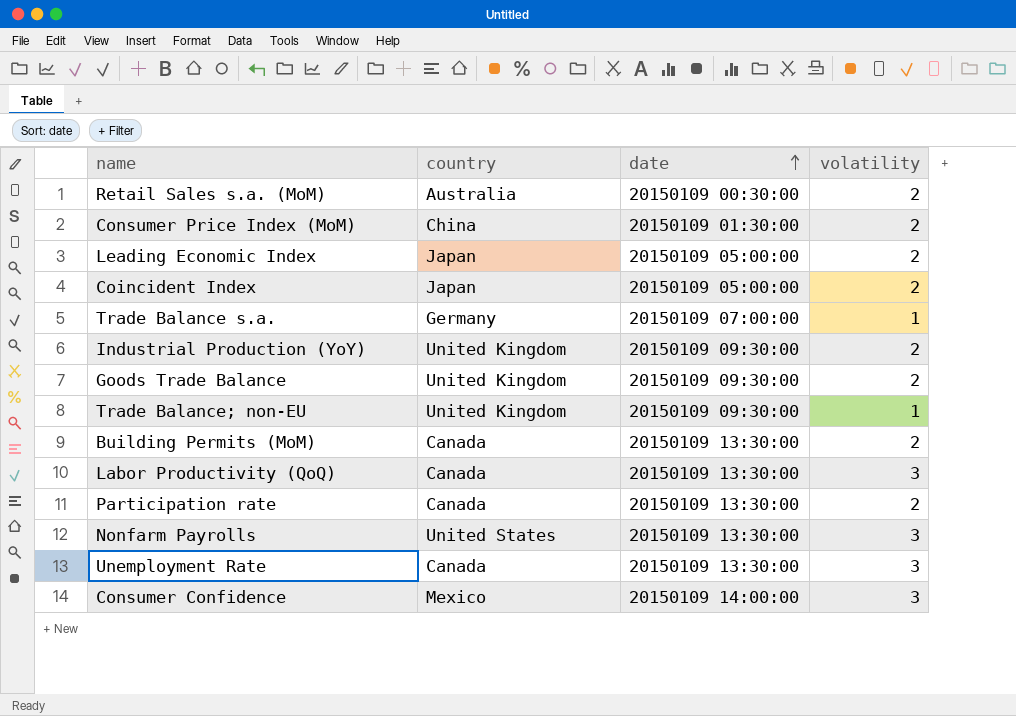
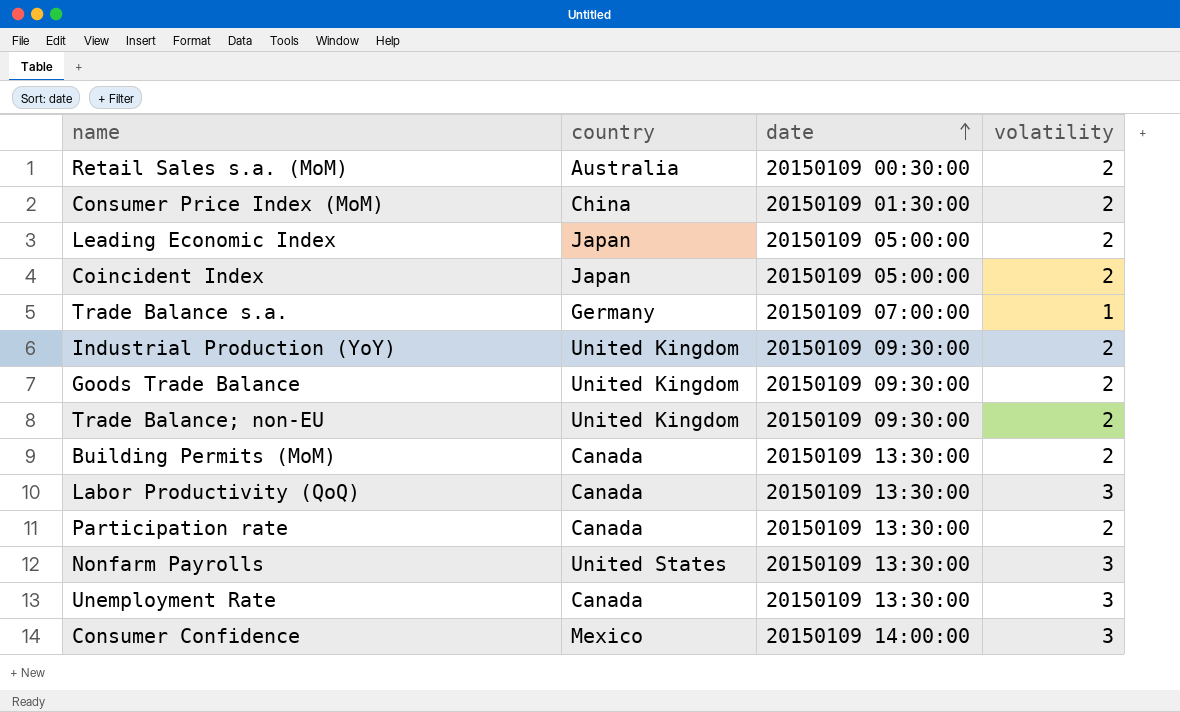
Trade Balance; non-EU | volatility: 1 -> 2

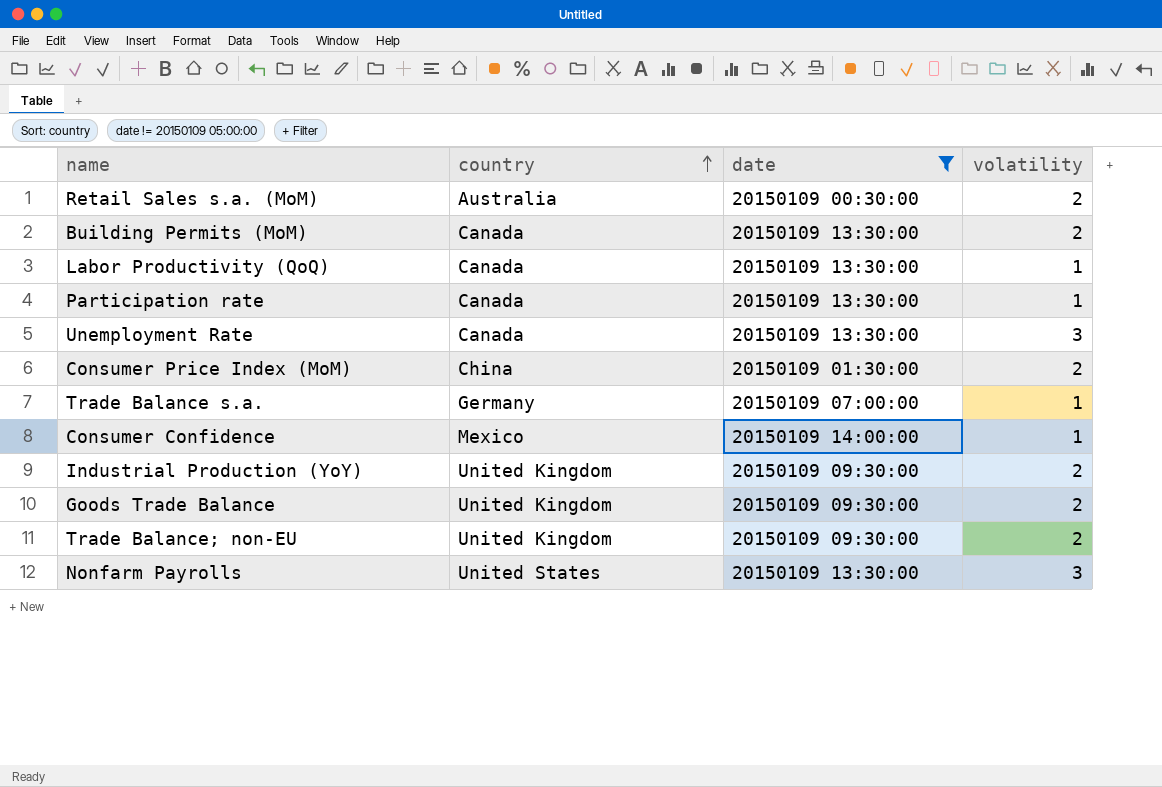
filter: none -> date != 20150109 05:00:00
row order: date ascending -> country ascending
Labor Productivity (QoQ) | volatility: 3 -> 1
Participation rate | volatility: 2 -> 1
Consumer Confidence | volatility: 3 -> 1

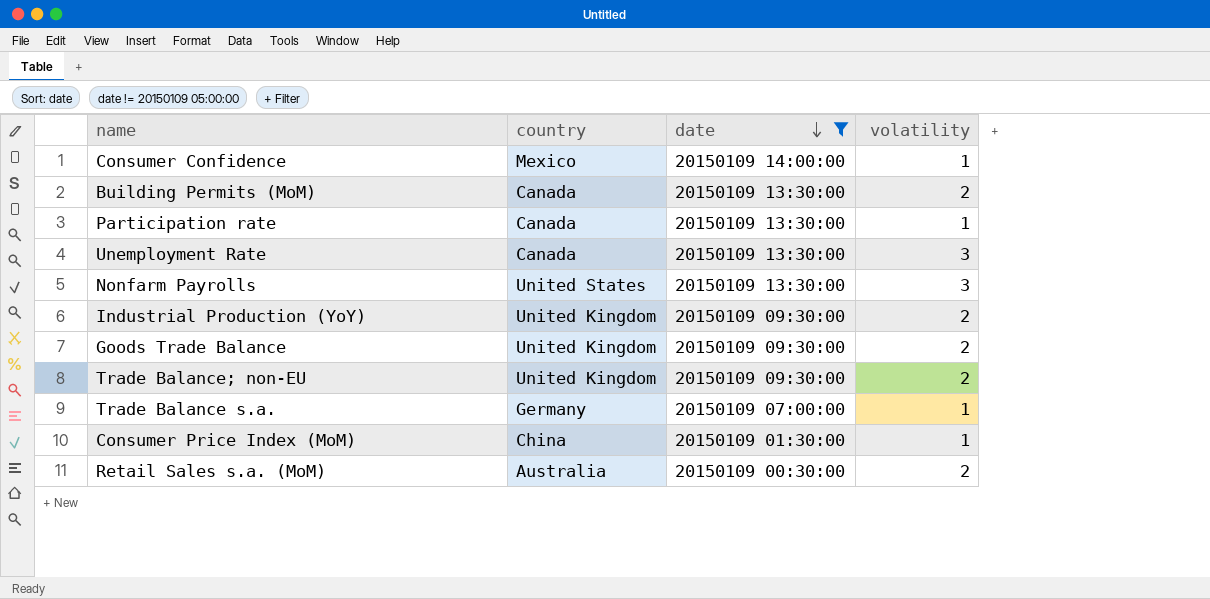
row order: country ascending -> date descending
row Labor Productivity (QoQ): Canada | 20150109 13:30:00 | 1 -> none
Consumer Price Index (MoM) | volatility: 2 -> 1

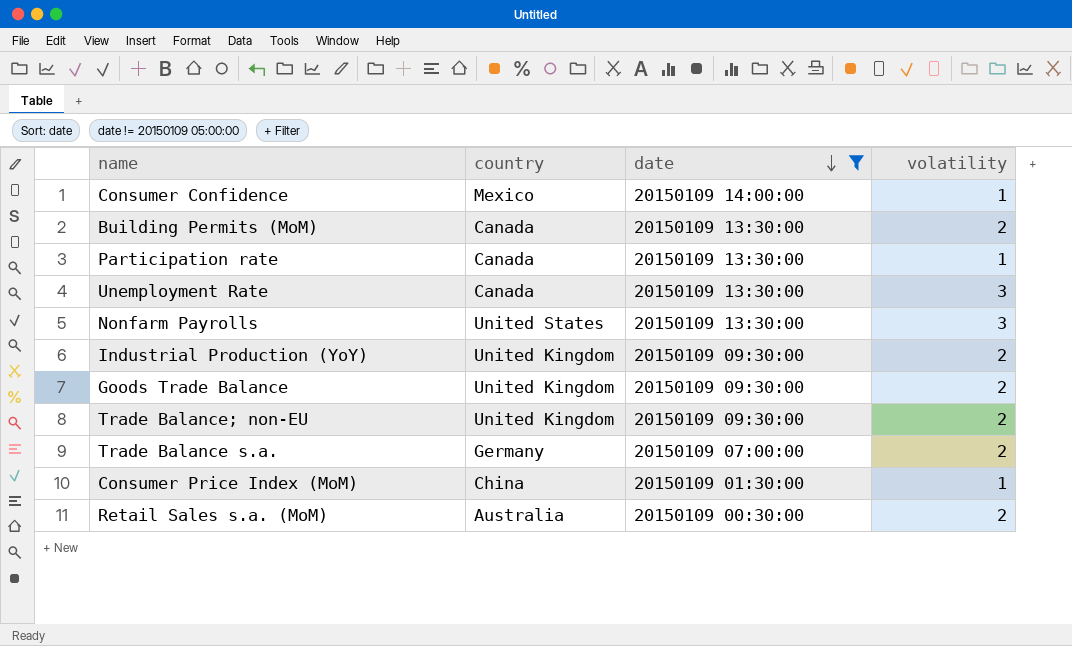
Trade Balance s.a. | volatility: 1 -> 2

